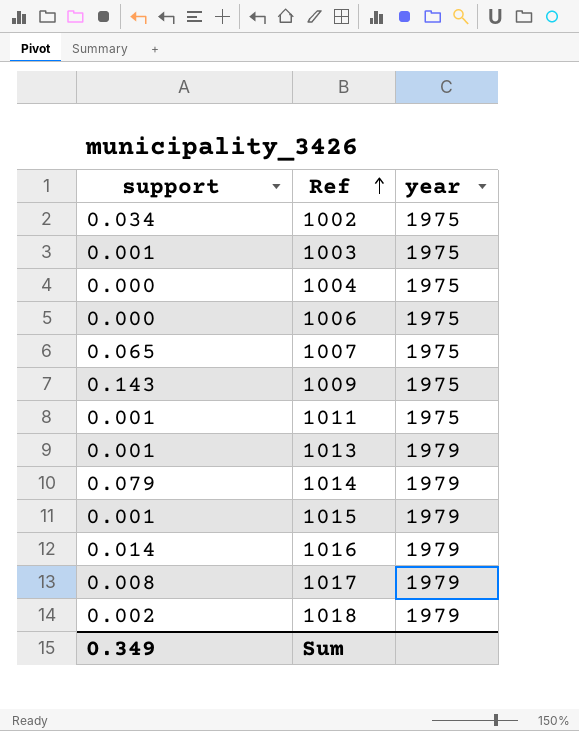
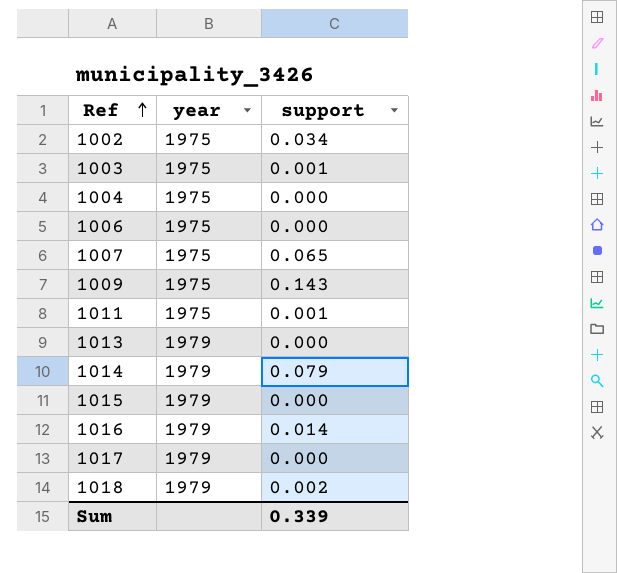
column support | position: 1 -> 3
1013 | support: 0.001 -> 0.000
1015 | support: 0.001 -> 0.000
1017 | support: 0.008 -> 0.000
Sum | support: 0.349 -> 0.339

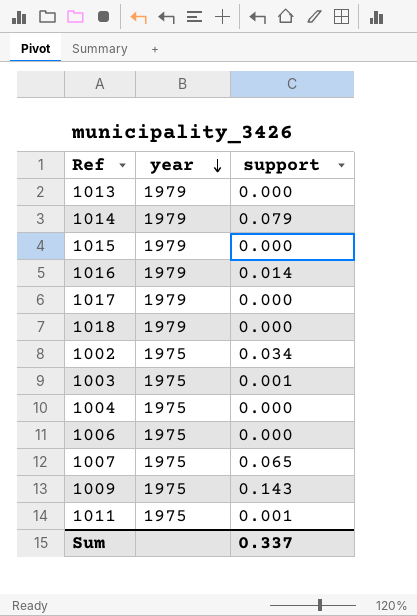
row order: Ref ascending -> year descending
1018 | support: 0.002 -> 0.000
Sum | support: 0.339 -> 0.337

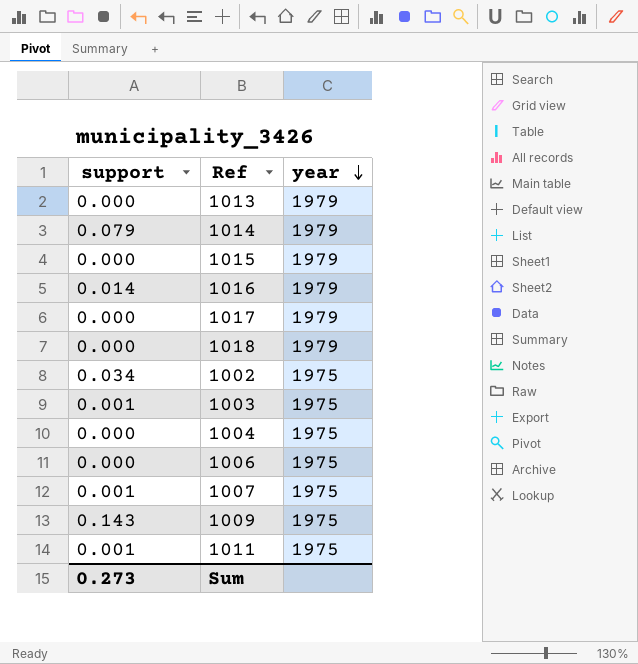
column support | position: 3 -> 1
1007 | support: 0.065 -> 0.001
Sum | support: 0.337 -> 0.273

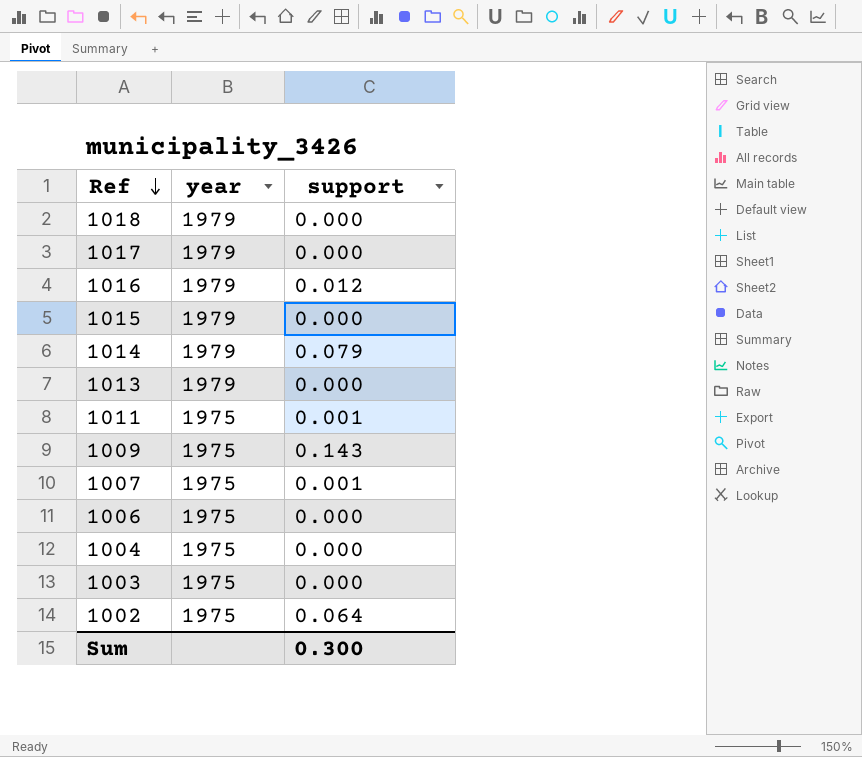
row order: year descending -> Ref descending
column support | position: 1 -> 3
1016 | support: 0.014 -> 0.012
1003 | support: 0.001 -> 0.000
1002 | support: 0.034 -> 0.064
Sum | support: 0.273 -> 0.300

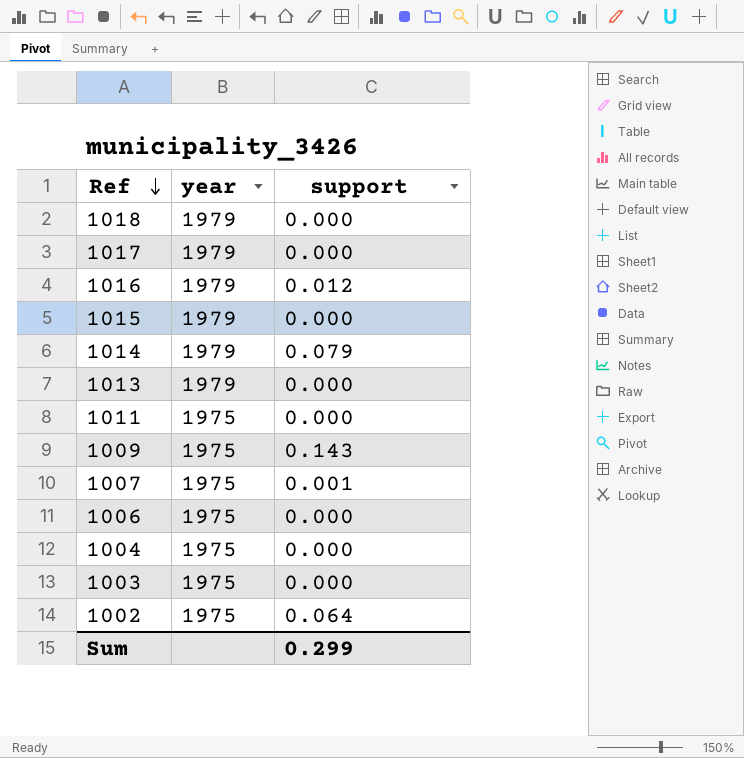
1011 | support: 0.001 -> 0.000
Sum | support: 0.300 -> 0.299

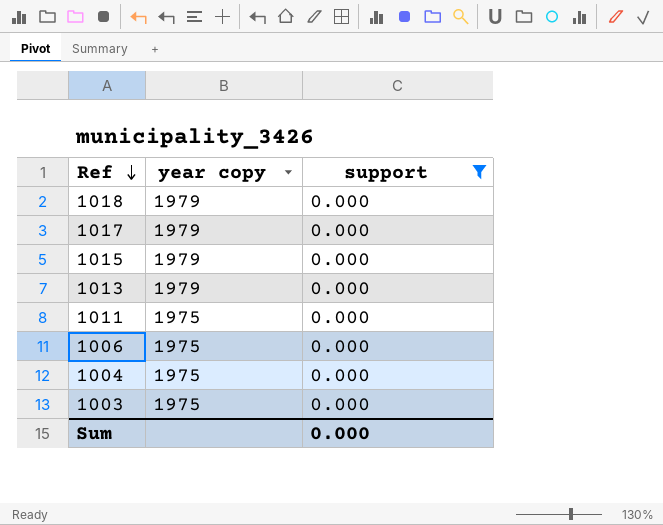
filter: none -> support = 0.000
column name: year -> year copy
Sum | support: 0.299 -> 0.000

